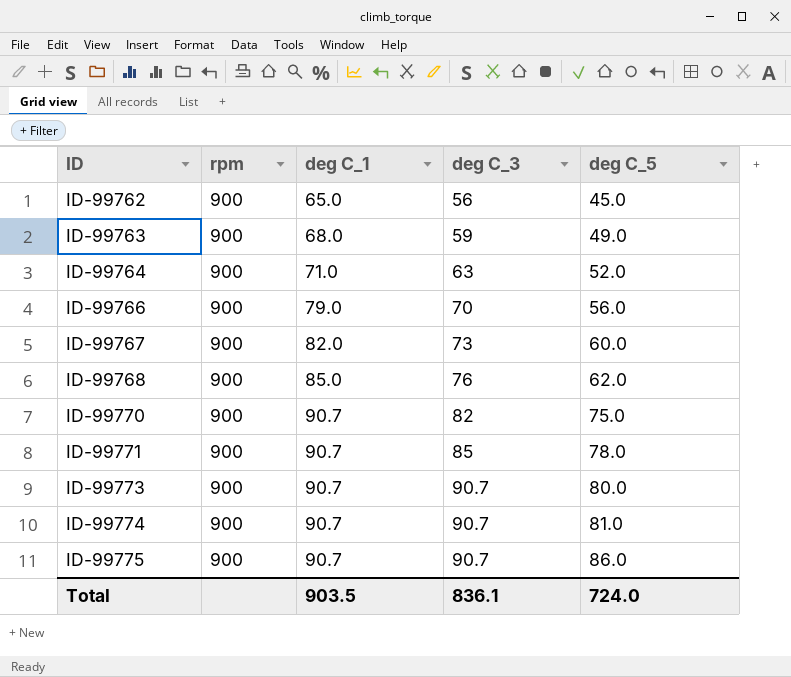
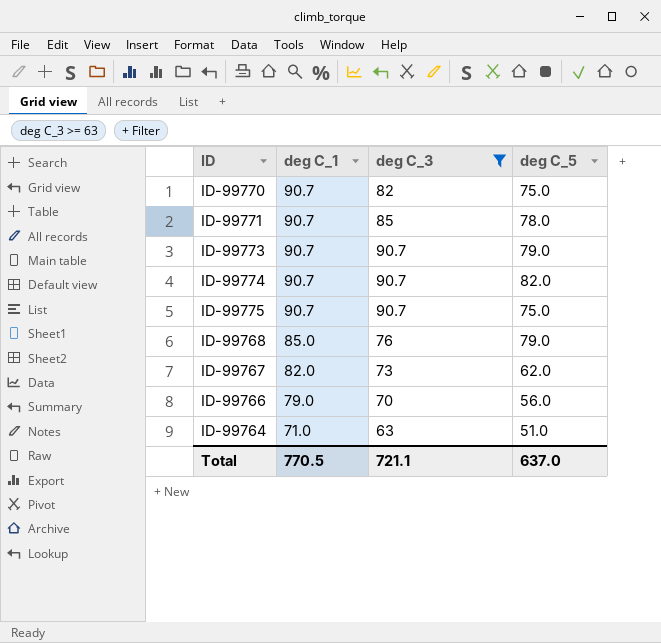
filter: none -> deg C_3 >= 63
row order: ID ascending -> deg C_1 descending
column rpm | position: 2 -> none
ID-99773 | deg C_5: 80.0 -> 79.0
ID-99774 | deg C_5: 81.0 -> 82.0
ID-99775 | deg C_5: 86.0 -> 75.0
ID-99768 | deg C_5: 62.0 -> 79.0
ID-99767 | deg C_5: 60.0 -> 62.0
ID-99764 | deg C_5: 52.0 -> 51.0
Total | deg C_1: 903.5 -> 770.5
Total | deg C_3: 836.1 -> 721.1
Total | deg C_5: 724.0 -> 637.0

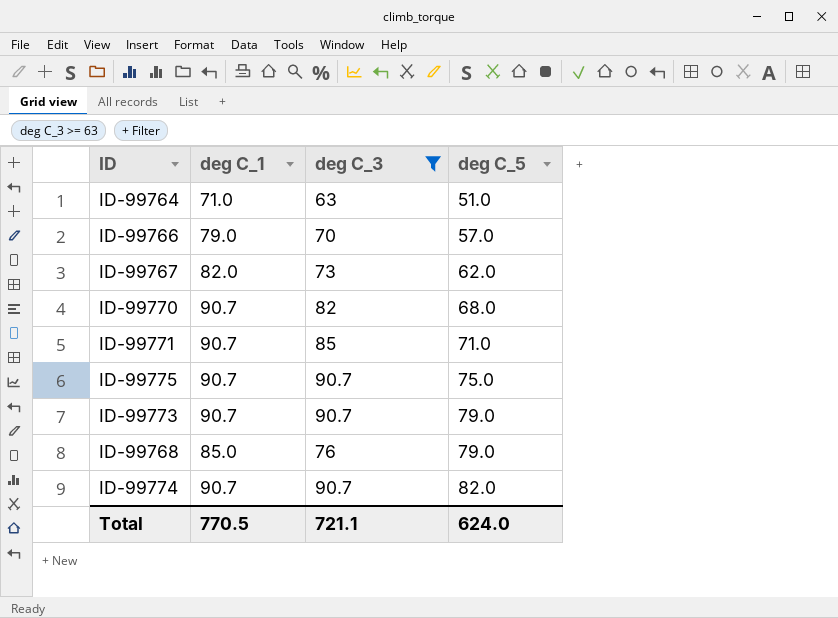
row order: deg C_1 descending -> deg C_5 ascending
ID-99766 | deg C_5: 56.0 -> 57.0
ID-99770 | deg C_5: 75.0 -> 68.0
ID-99771 | deg C_5: 78.0 -> 71.0
Total | deg C_5: 637.0 -> 624.0

